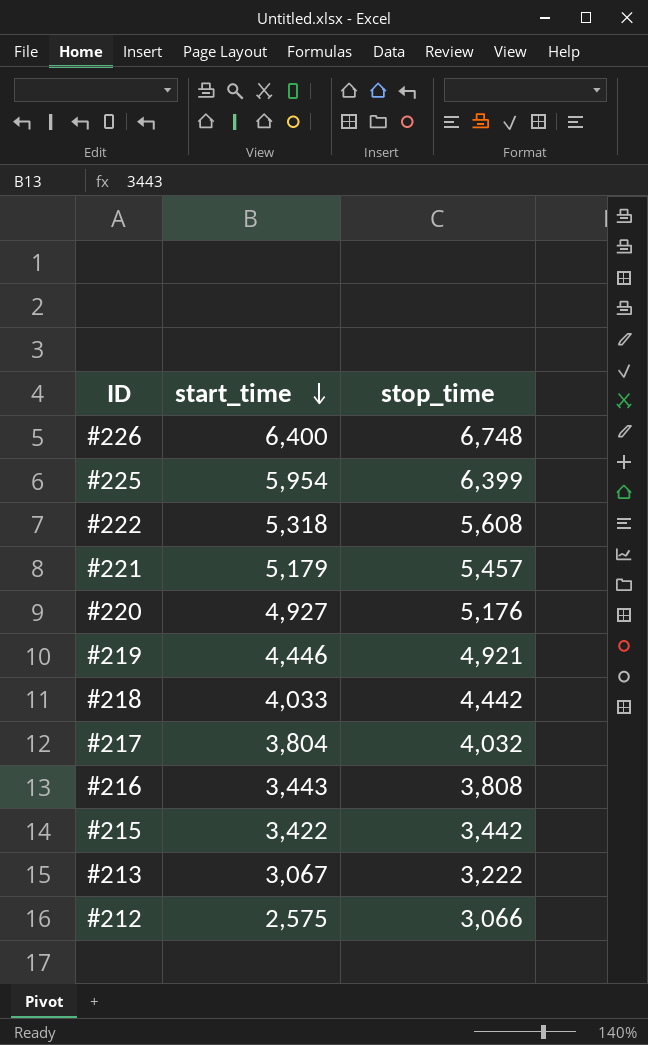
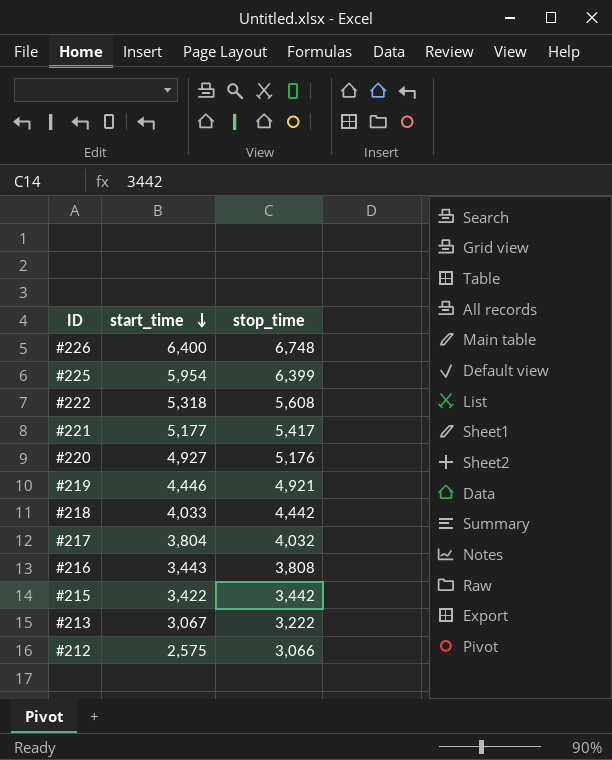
#221 | start_time: 5,179 -> 5,177
#221 | stop_time: 5,457 -> 5,417

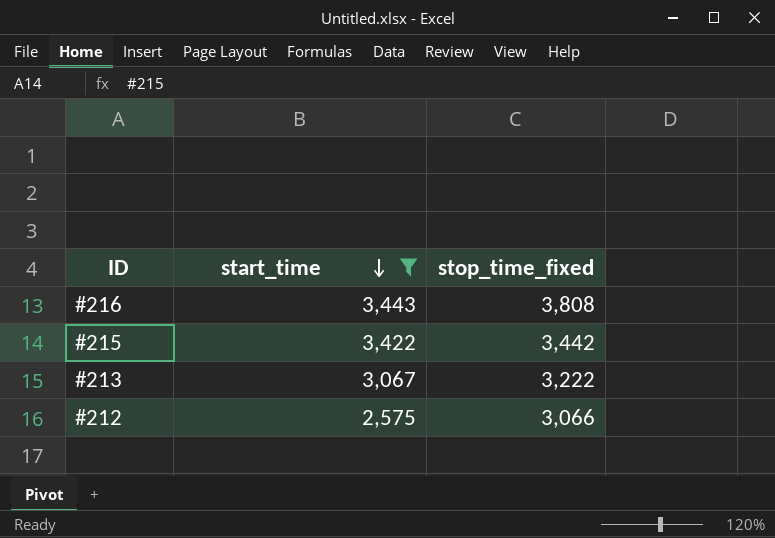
filter: none -> start_time <= 3,443
column name: stop_time -> stop_time_fixed

